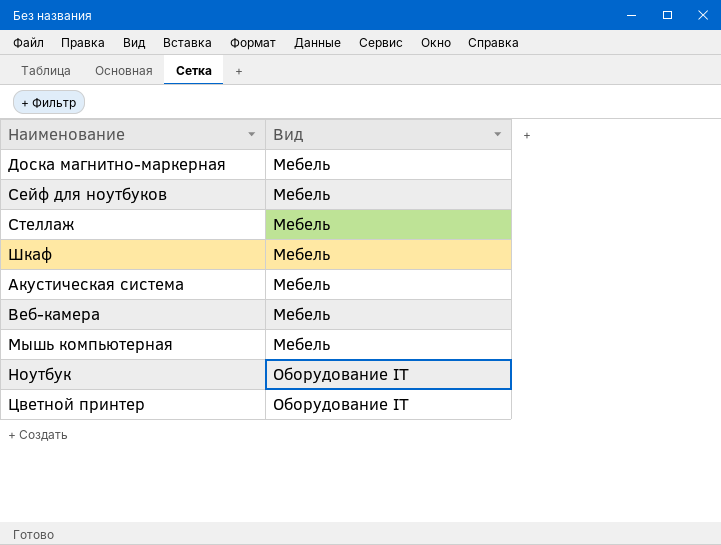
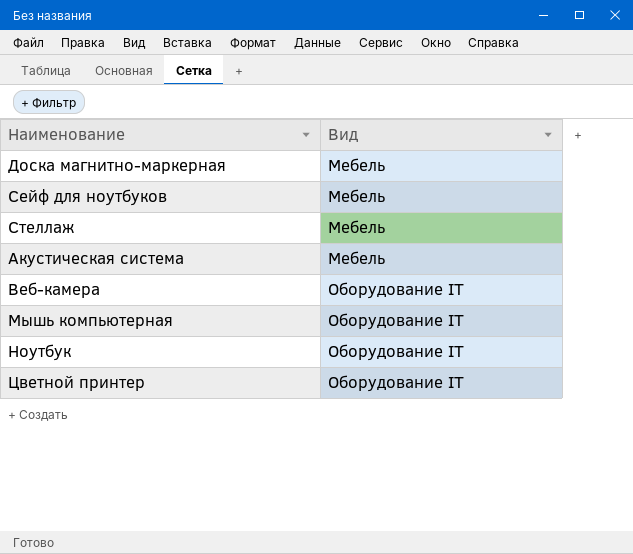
row Шкаф: Мебель -> none
Веб-камера | Вид: Мебель -> Оборудование IT
Мышь компьютерная | Вид: Мебель -> Оборудование IT

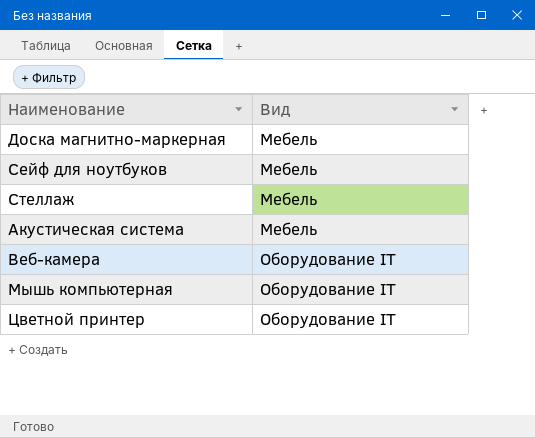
row Ноутбук: Оборудование IT -> none

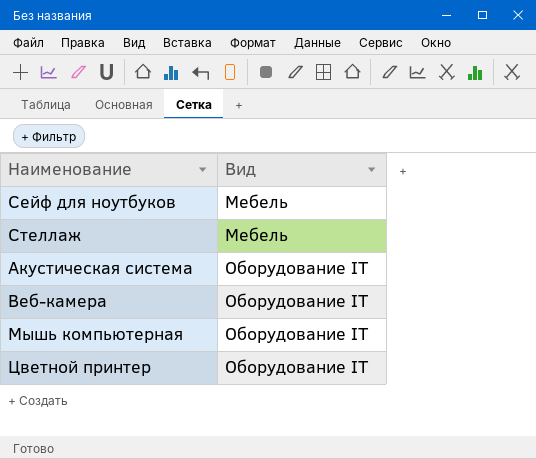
row Доска магнитно-маркерная: Мебель -> none
Акустическая система | Вид: Мебель -> Оборудование IT

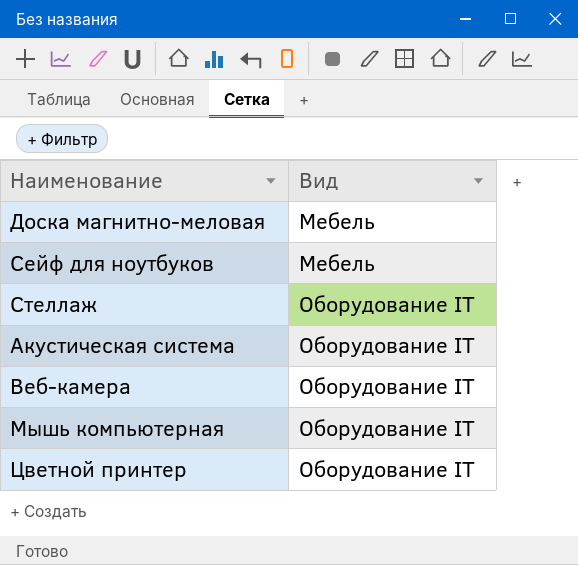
row Доска магнитно-меловая: none -> Мебель
Стеллаж | Вид: Мебель -> Оборудование IT

